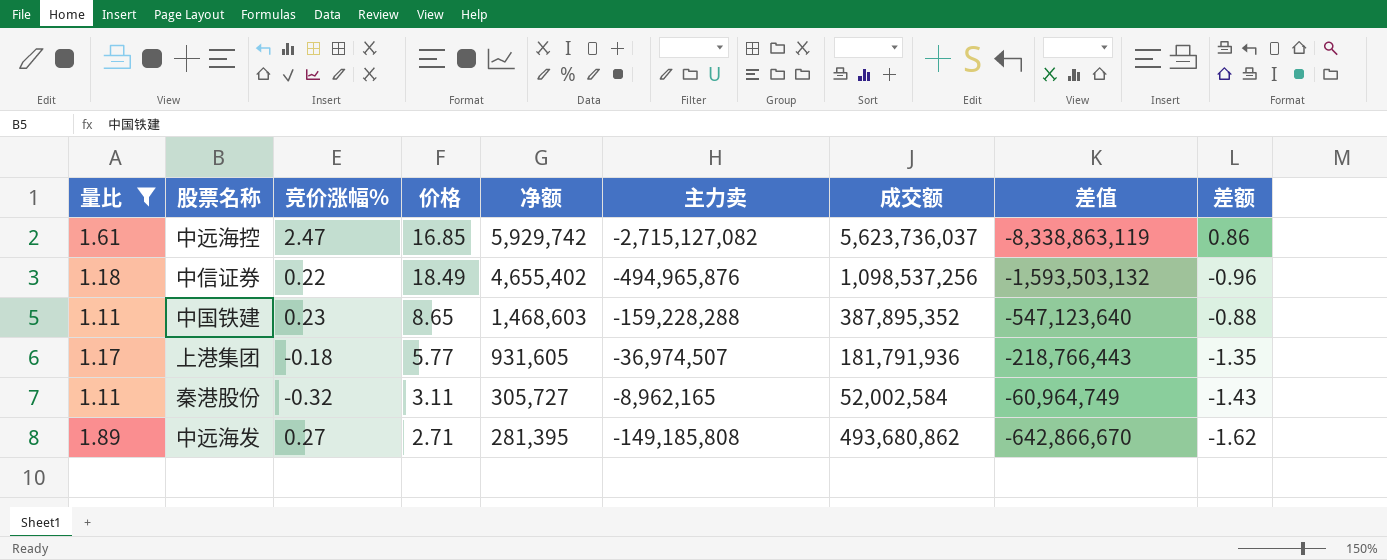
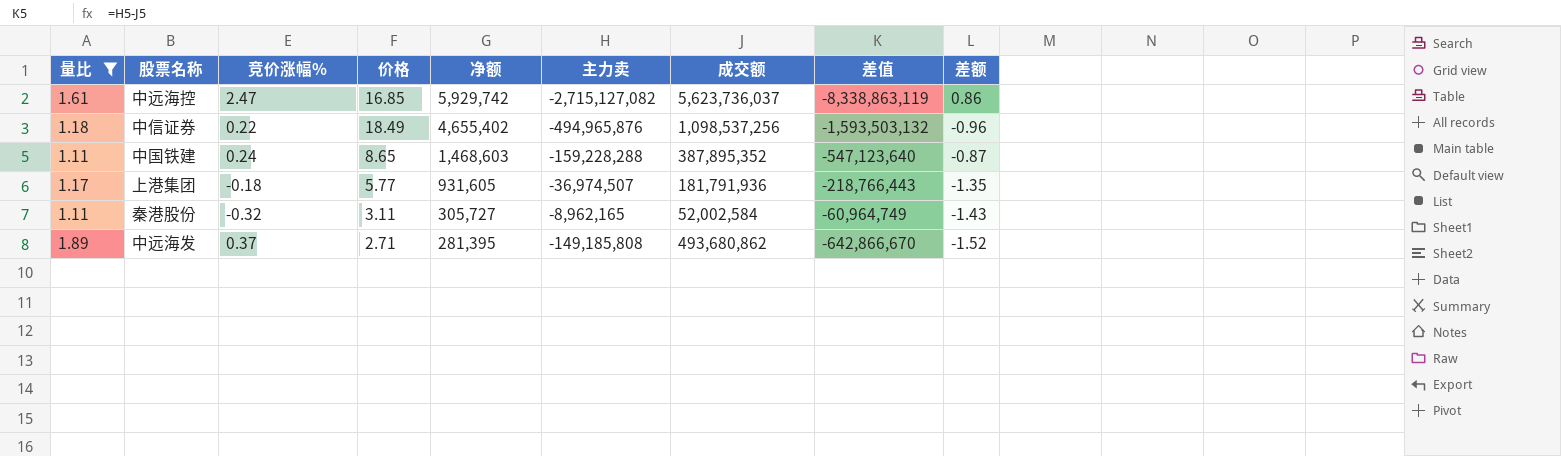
中国铁建 | 竞价涨幅%: 0.23 -> 0.24
中国铁建 | 差额: -0.88 -> -0.87
中远海发 | 竞价涨幅%: 0.27 -> 0.37
中远海发 | 差额: -1.62 -> -1.52

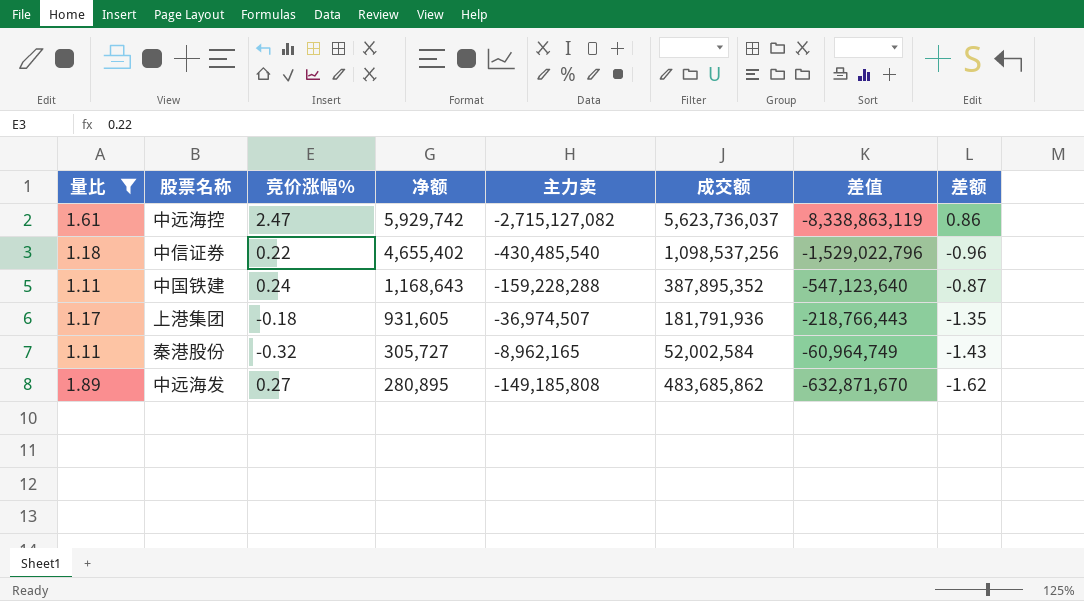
column 价格 | position: 4 -> none
中信证券 | 主力卖: -494,965,876 -> -430,485,540
中信证券 | 差值: -1,593,503,132 -> -1,529,022,796
中国铁建 | 净额: 1,468,603 -> 1,168,643
中远海发 | 竞价涨幅%: 0.37 -> 0.27
中远海发 | 净额: 281,395 -> 280,895
中远海发 | 成交额: 493,680,862 -> 483,685,862
中远海发 | 差值: -642,866,670 -> -632,871,670
中远海发 | 差额: -1.52 -> -1.62

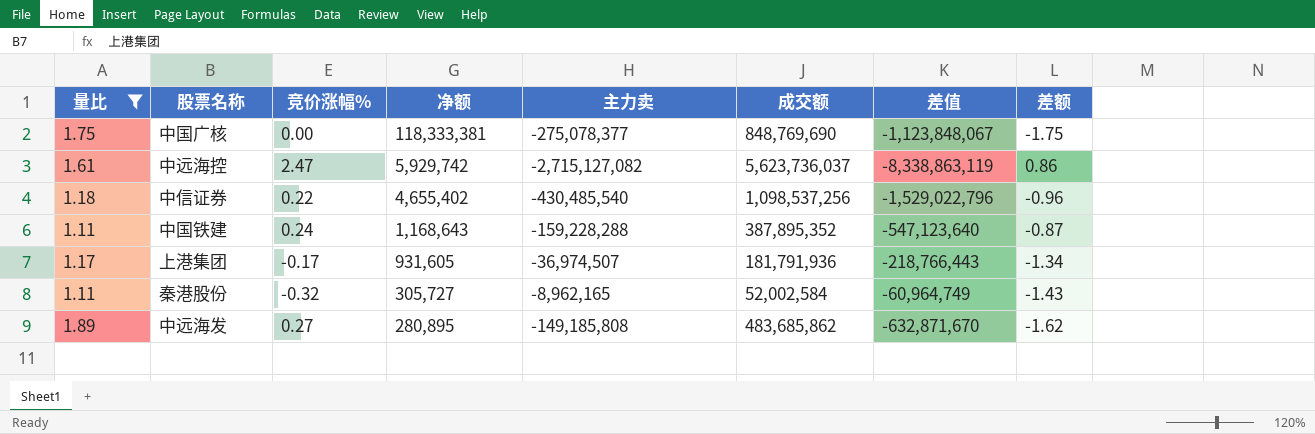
row 中国广核: none -> 1.75 | 0.00 | 118,333,381 | -275,078,377 | 848,769,690 | -1,123,848,067 | -1.75
上港集团 | 竞价涨幅%: -0.18 -> -0.17
上港集团 | 差额: -1.35 -> -1.34

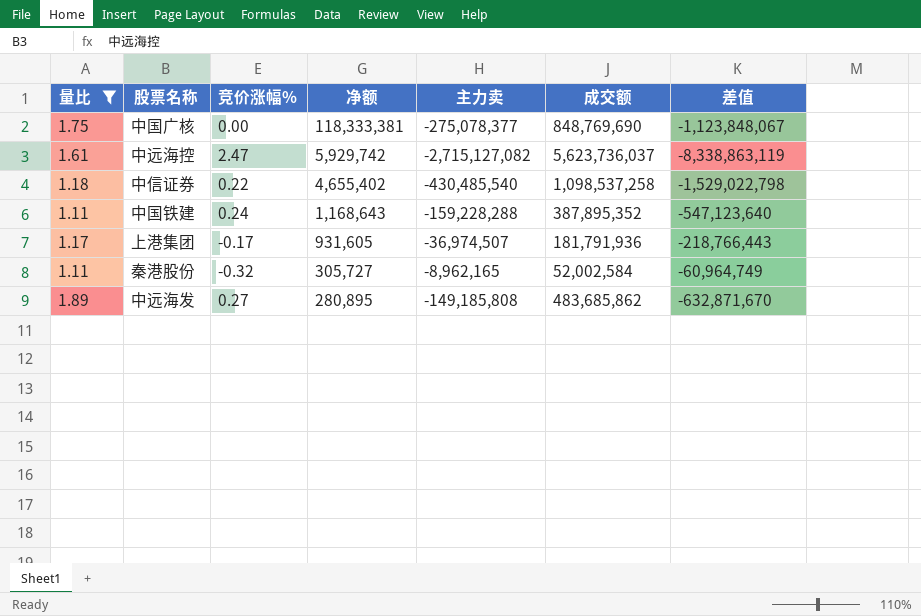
column 差额 | formula: [竞价涨幅%] - [量比] -> none
中信证券 | 成交额: 1,098,537,256 -> 1,098,537,258
中信证券 | 差值: -1,529,022,796 -> -1,529,022,798

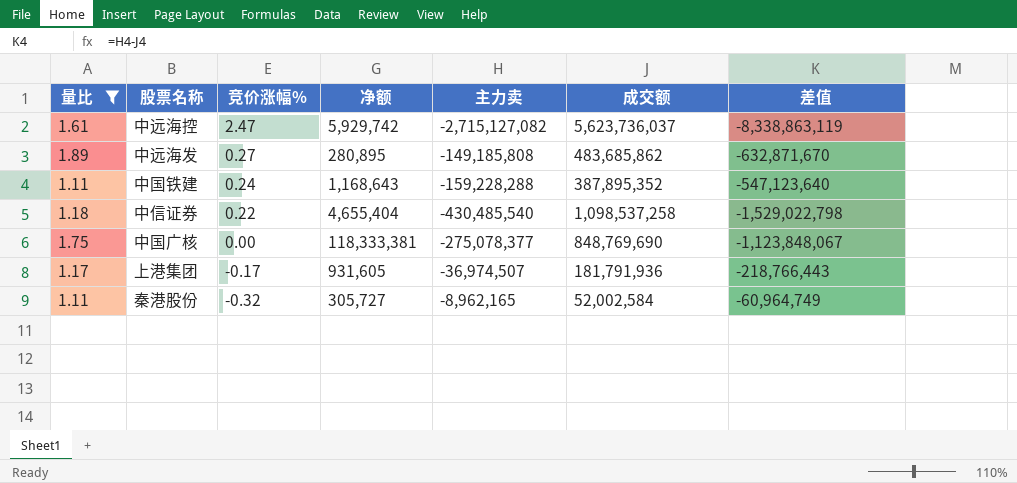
row order: 净额 descending -> 竞价涨幅% descending
中信证券 | 净额: 4,655,402 -> 4,655,404

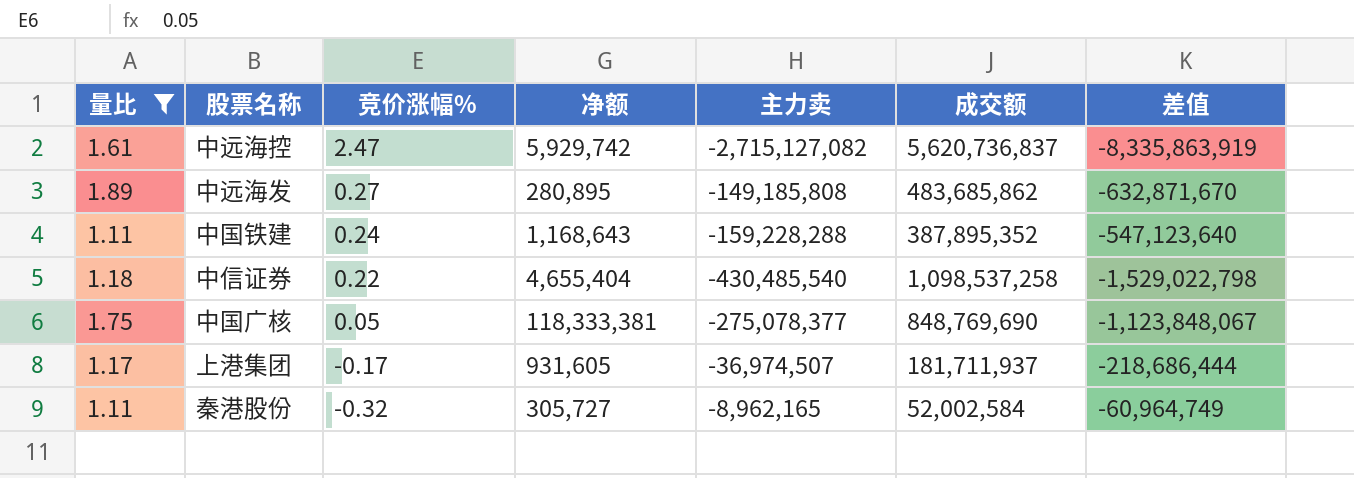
中远海控 | 成交额: 5,623,736,037 -> 5,620,736,837
中远海控 | 差值: -8,338,863,119 -> -8,335,863,919
中国广核 | 竞价涨幅%: 0.00 -> 0.05
上港集团 | 成交额: 181,791,936 -> 181,711,937
上港集团 | 差值: -218,766,443 -> -218,686,444

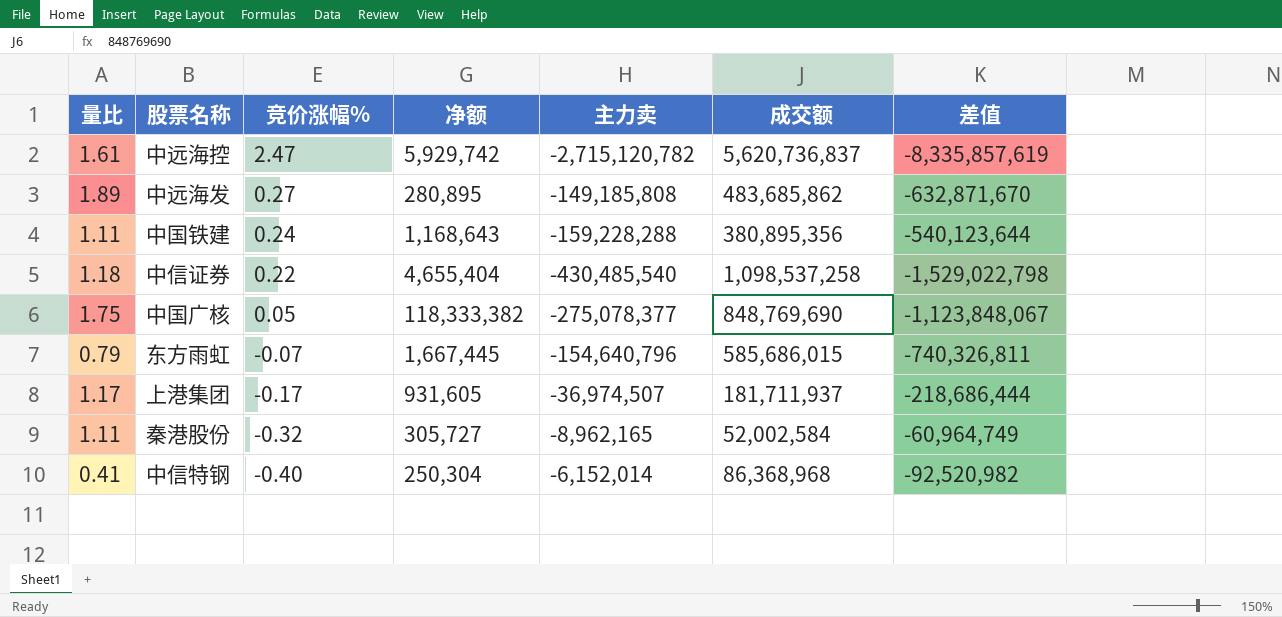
filter: 量比 >= 1.11 -> none
中远海控 | 主力卖: -2,715,127,082 -> -2,715,120,782
中远海控 | 差值: -8,335,863,919 -> -8,335,857,619
中国铁建 | 成交额: 387,895,352 -> 380,895,356
中国铁建 | 差值: -547,123,640 -> -540,123,644
中国广核 | 净额: 118,333,381 -> 118,333,382

